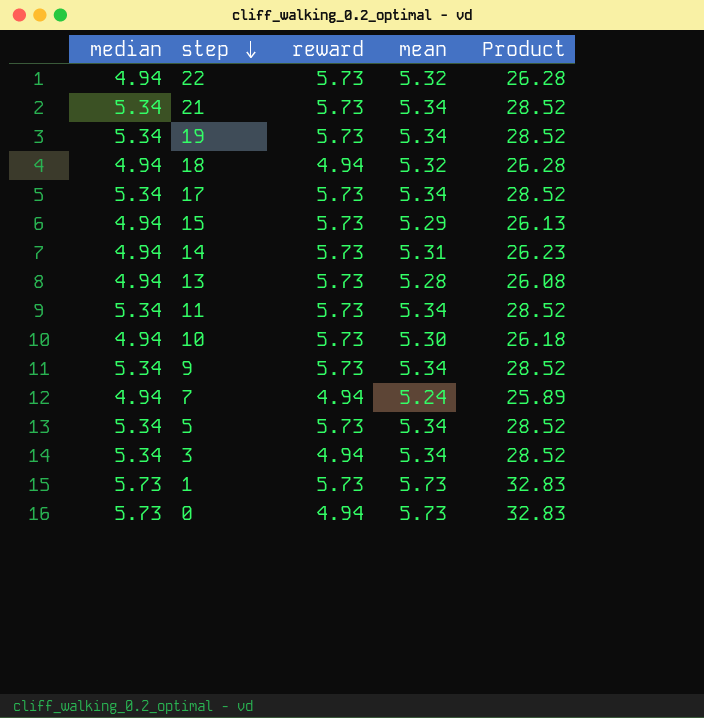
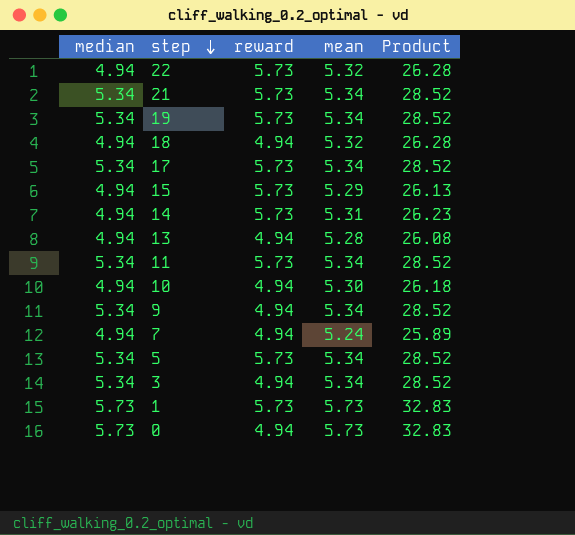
13 | reward: 5.73 -> 4.94
10 | reward: 5.73 -> 4.94
9 | reward: 5.73 -> 4.94

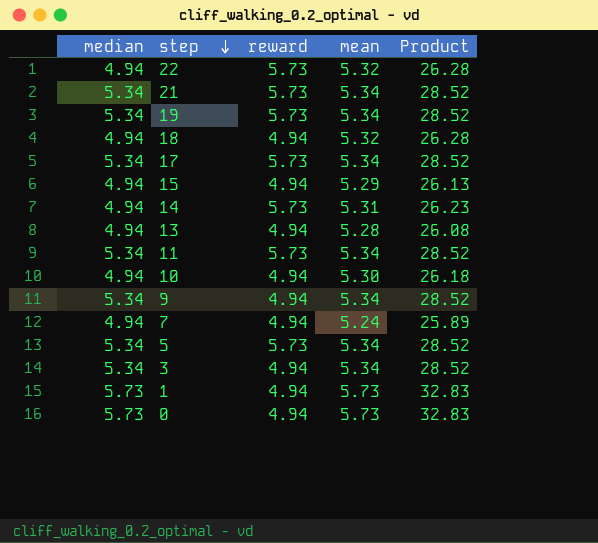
15 | reward: 5.73 -> 4.94
1 | reward: 5.73 -> 4.94

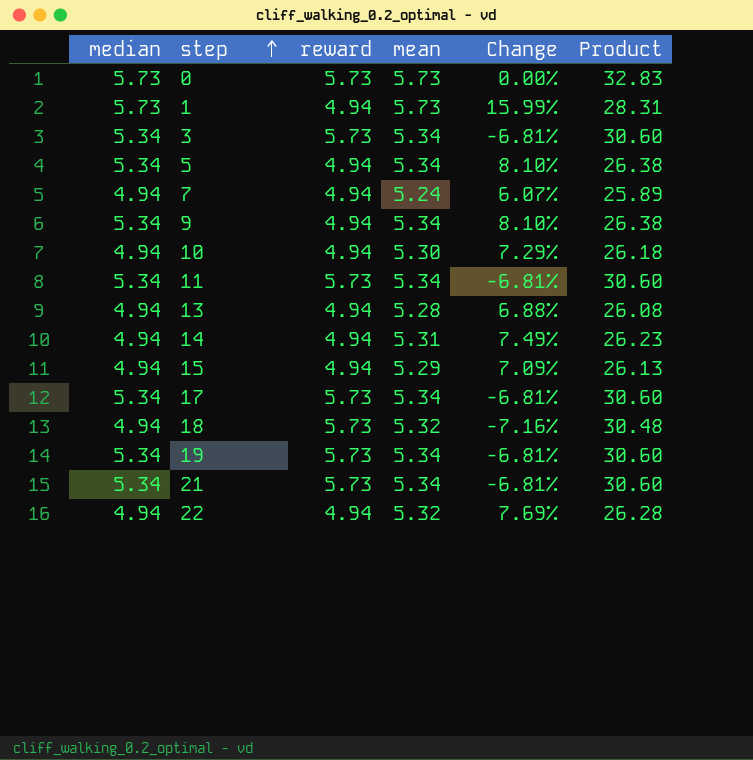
row order: step descending -> step ascending
column Change | formula: none -> ([mean] - [reward]) / [reward]
column Product | formula: [median] * [mean] -> [reward] * [mean]
0 | reward: 4.94 -> 5.73
3 | reward: 4.94 -> 5.73
5 | reward: 5.73 -> 4.94
14 | reward: 5.73 -> 4.94
18 | reward: 4.94 -> 5.73
22 | reward: 5.73 -> 4.94

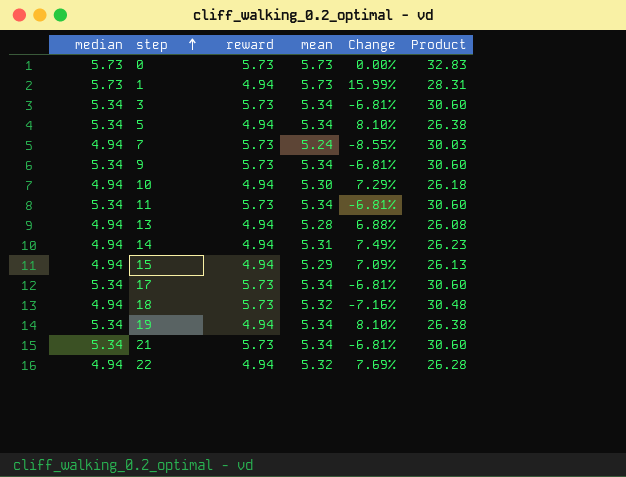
7 | reward: 4.94 -> 5.73
7 | Change: 6.07% -> -8.55%
7 | Product: 25.89 -> 30.03
9 | reward: 4.94 -> 5.73
9 | Change: 8.10% -> -6.81%
9 | Product: 26.38 -> 30.60
19 | reward: 5.73 -> 4.94
19 | Change: -6.81% -> 8.10%
19 | Product: 30.60 -> 26.38

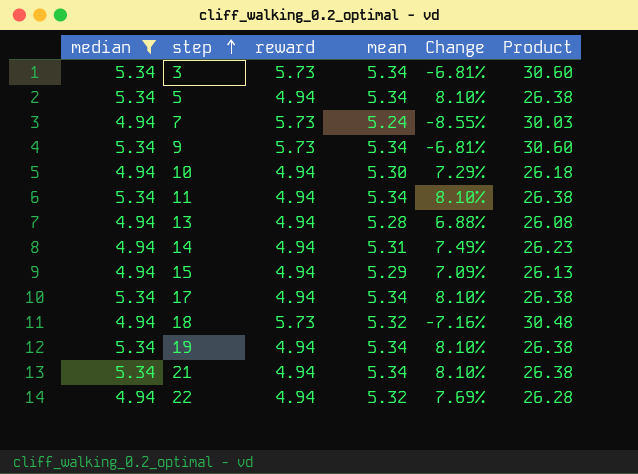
filter: none -> median != 5.73
11 | reward: 5.73 -> 4.94
11 | Change: -6.81% -> 8.10%
11 | Product: 30.60 -> 26.38
17 | reward: 5.73 -> 4.94
17 | Change: -6.81% -> 8.10%
17 | Product: 30.60 -> 26.38
21 | reward: 5.73 -> 4.94
21 | Change: -6.81% -> 8.10%
21 | Product: 30.60 -> 26.38

